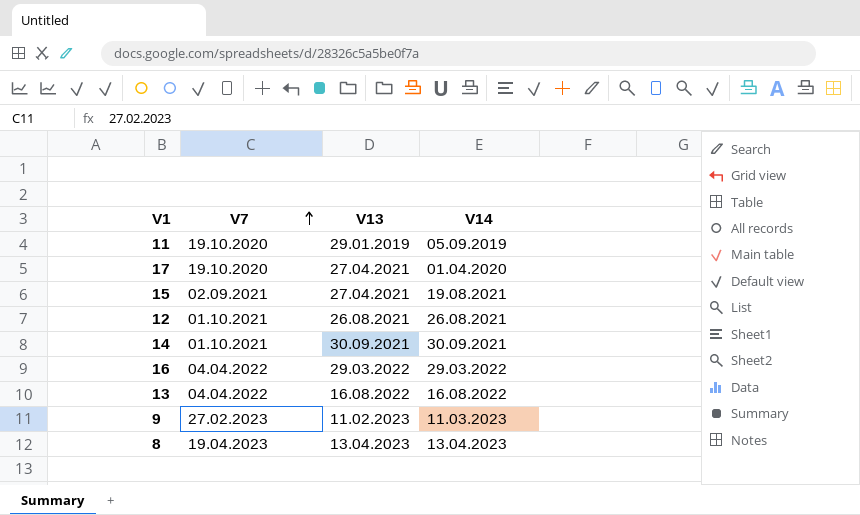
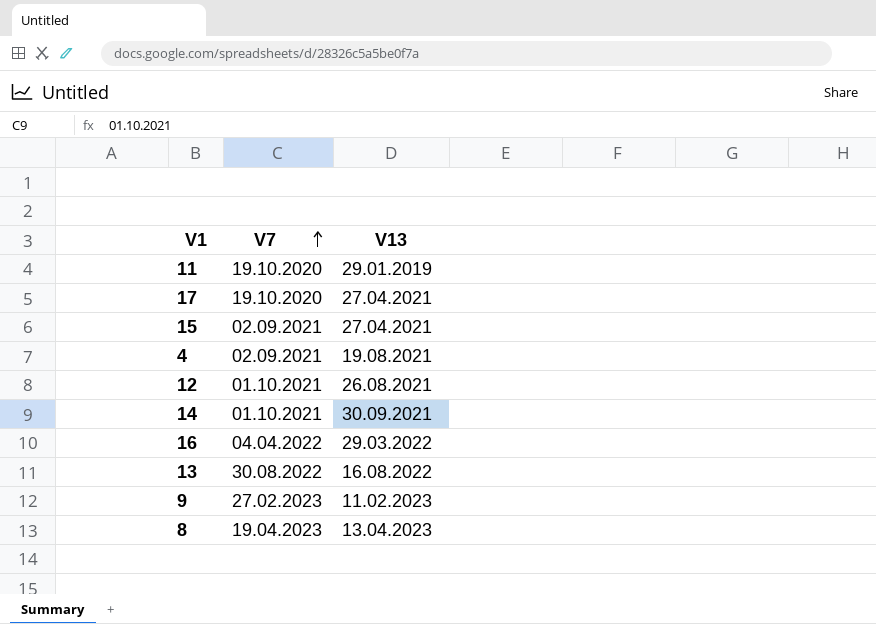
column V14 | position: 4 -> none
row 4: none -> 02.09.2021 | 19.08.2021
13 | V7: 04.04.2022 -> 30.08.2022

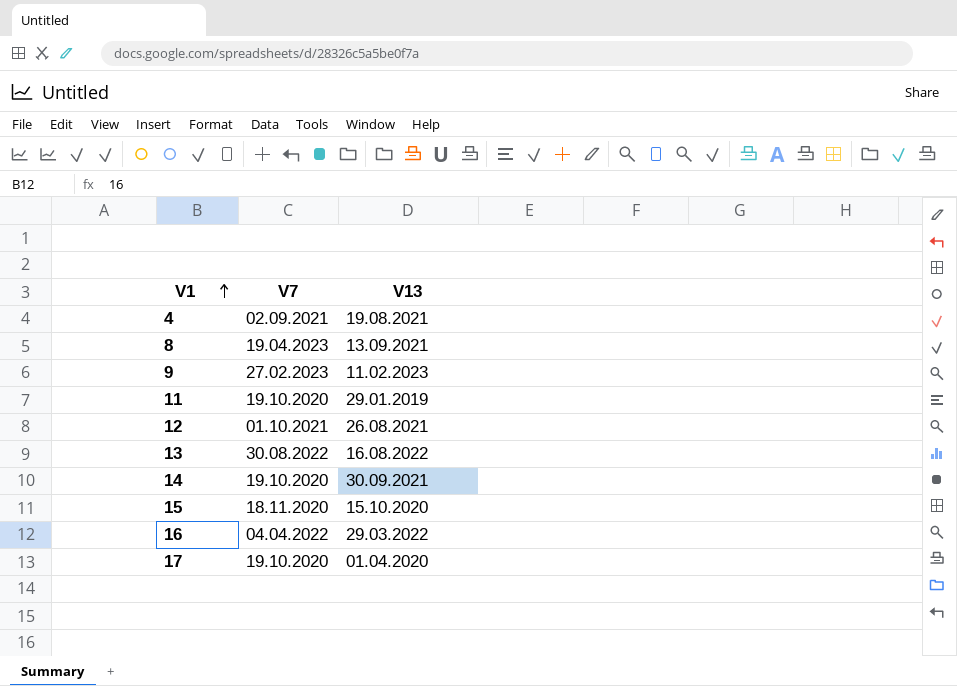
row order: V7 ascending -> V1 ascending
8 | V13: 13.04.2023 -> 13.09.2021
14 | V7: 01.10.2021 -> 19.10.2020
15 | V7: 02.09.2021 -> 18.11.2020
15 | V13: 27.04.2021 -> 15.10.2020
17 | V13: 27.04.2021 -> 01.04.2020

